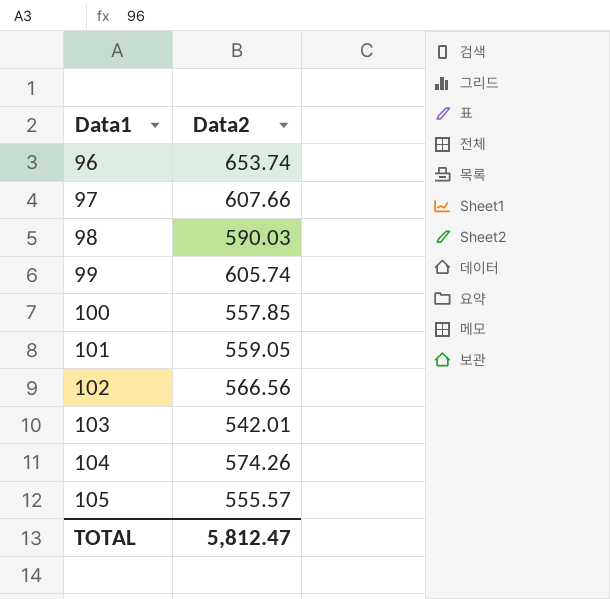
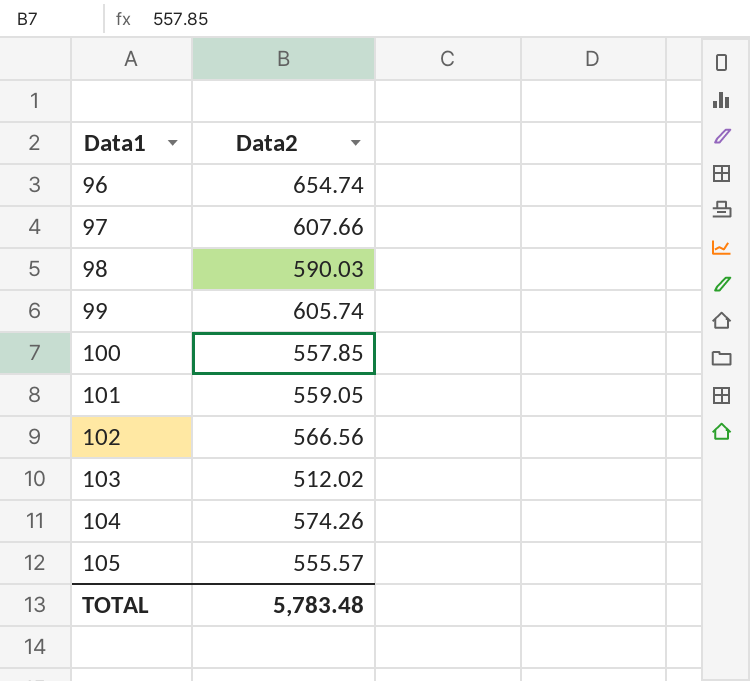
96 | Data2: 653.74 -> 654.74
103 | Data2: 542.01 -> 512.02
TOTAL | Data2: 5,812.47 -> 5,783.48

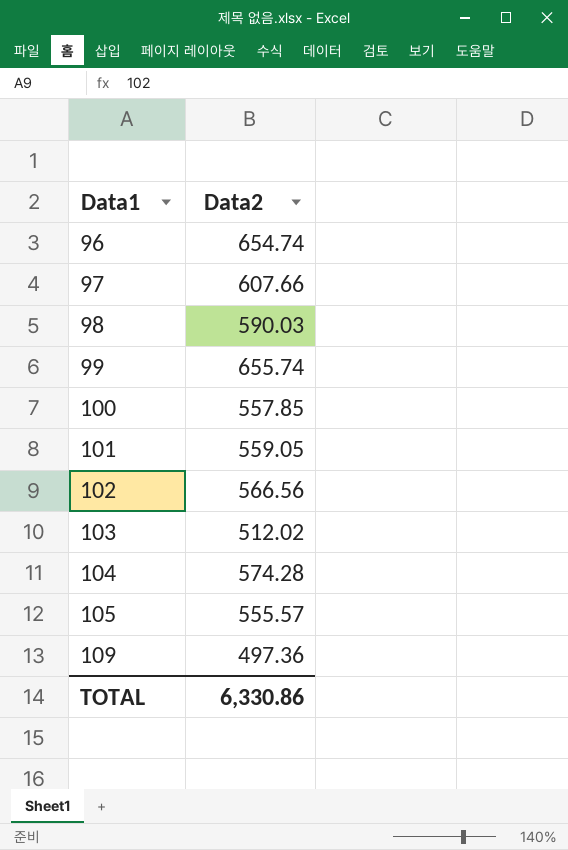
99 | Data2: 605.74 -> 655.74
104 | Data2: 574.26 -> 574.28
row 109: none -> 497.36
TOTAL | Data2: 5,783.48 -> 6,330.86

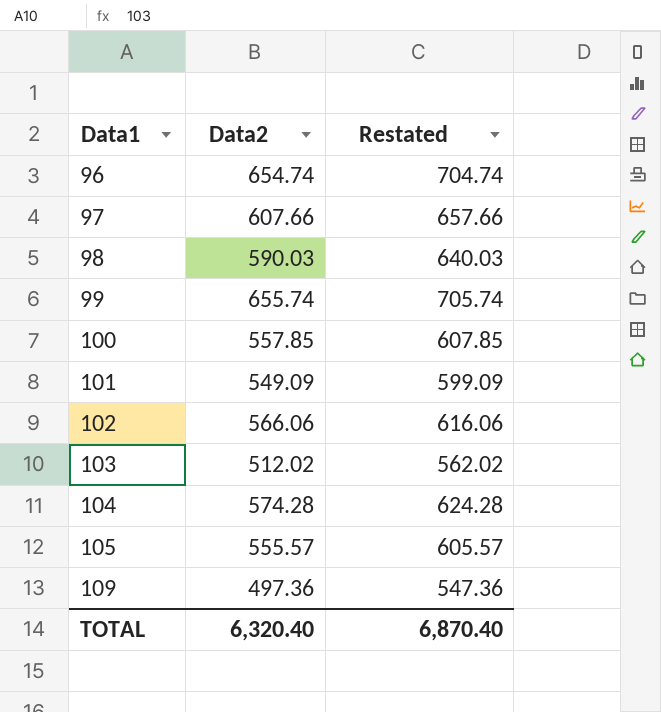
column Restated | formula: none -> [Data2] + 50
101 | Data2: 559.05 -> 549.09
102 | Data2: 566.56 -> 566.06
TOTAL | Data2: 6,330.86 -> 6,320.40

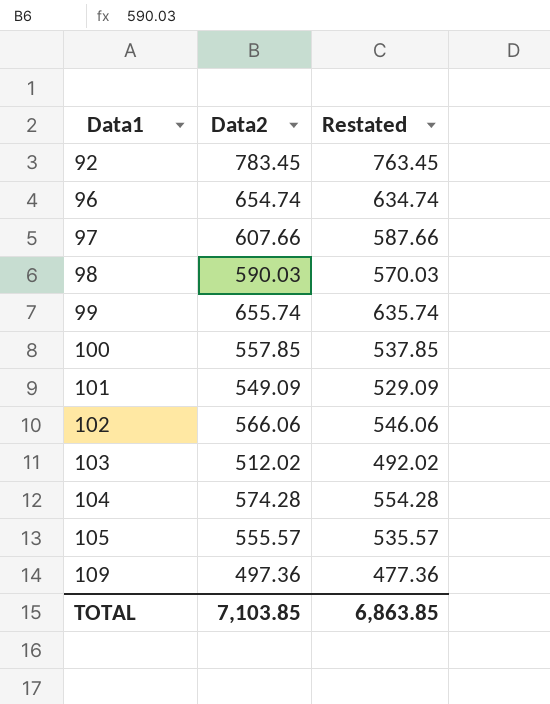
column Restated | formula: [Data2] + 50 -> [Data2] - 20
row 92: none -> 783.45 | 763.45
TOTAL | Data2: 6,320.40 -> 7,103.85
TOTAL | Restated: 6,870.40 -> 6,863.85

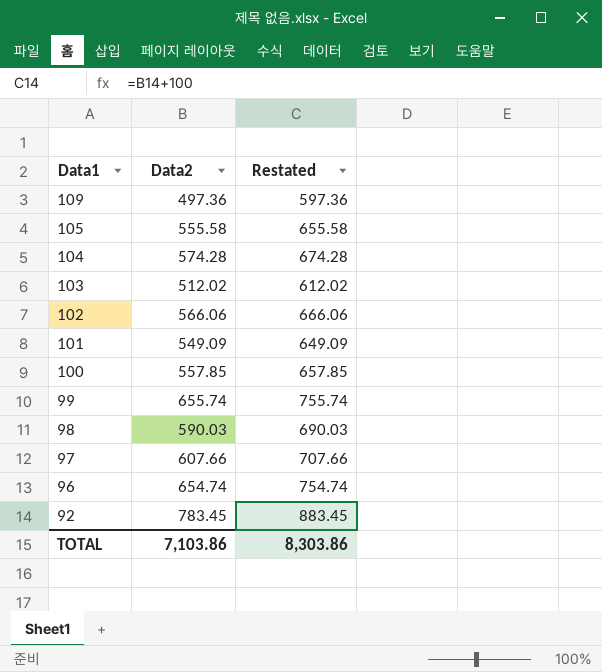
row order: Data1 ascending -> Data1 descending
column Restated | formula: [Data2] - 20 -> [Data2] + 100
105 | Data2: 555.57 -> 555.58
TOTAL | Data2: 7,103.85 -> 7,103.86
TOTAL | Restated: 6,863.85 -> 8,303.86

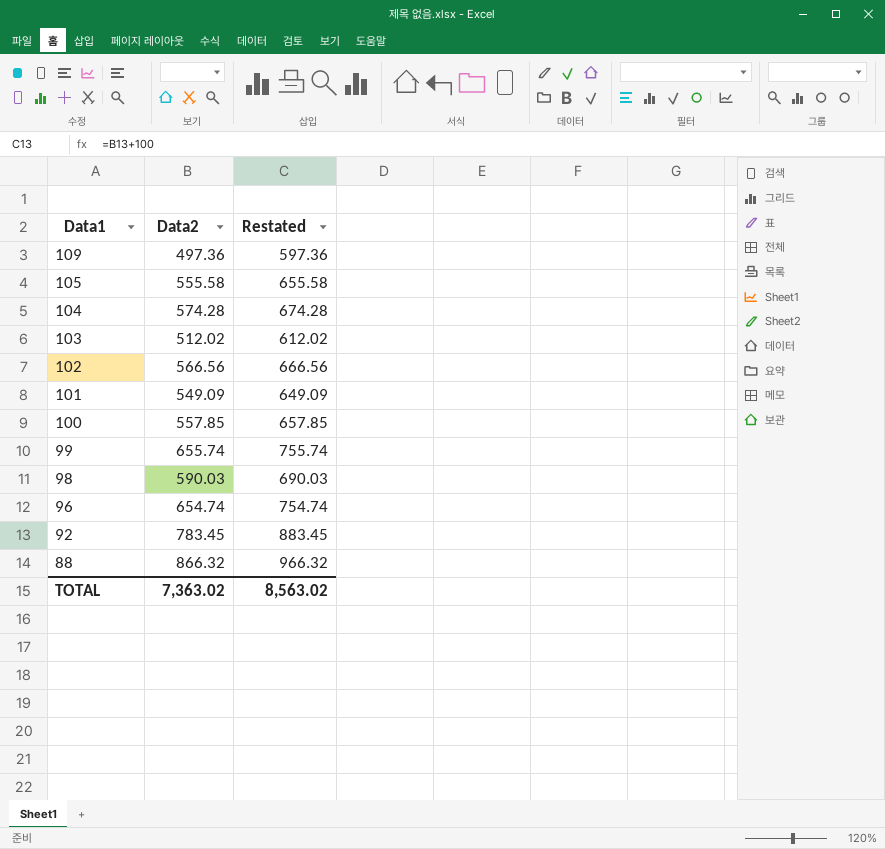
row 97: 607.66 | 707.66 -> none
102 | Data2: 566.06 -> 566.56
102 | Restated: 666.06 -> 666.56
row 88: none -> 866.32 | 966.32
TOTAL | Data2: 7,103.86 -> 7,363.02
TOTAL | Restated: 8,303.86 -> 8,563.02

